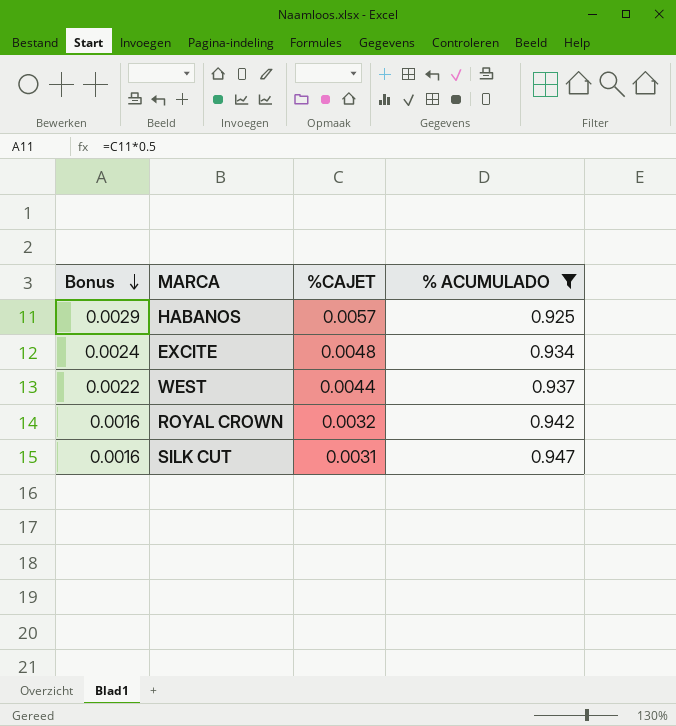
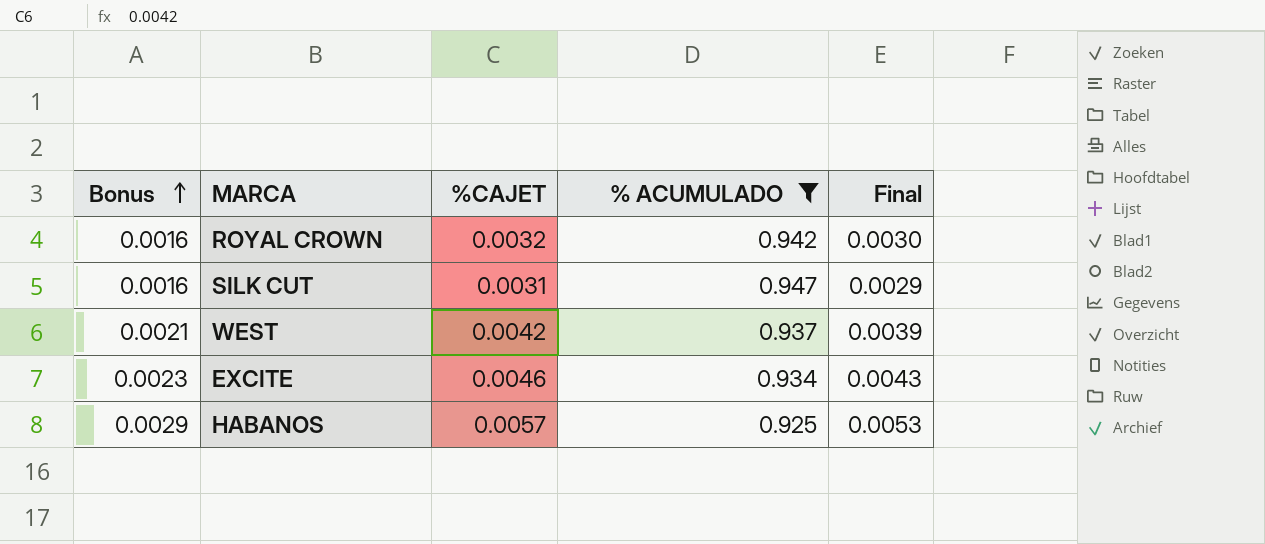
row order: Bonus descending -> Bonus ascending
column Final | formula: none -> [%CAJET] * [% ACUMULADO]
WEST | Bonus: 0.0022 -> 0.0021
WEST | %CAJET: 0.0044 -> 0.0042
EXCITE | Bonus: 0.0024 -> 0.0023
EXCITE | %CAJET: 0.0048 -> 0.0046

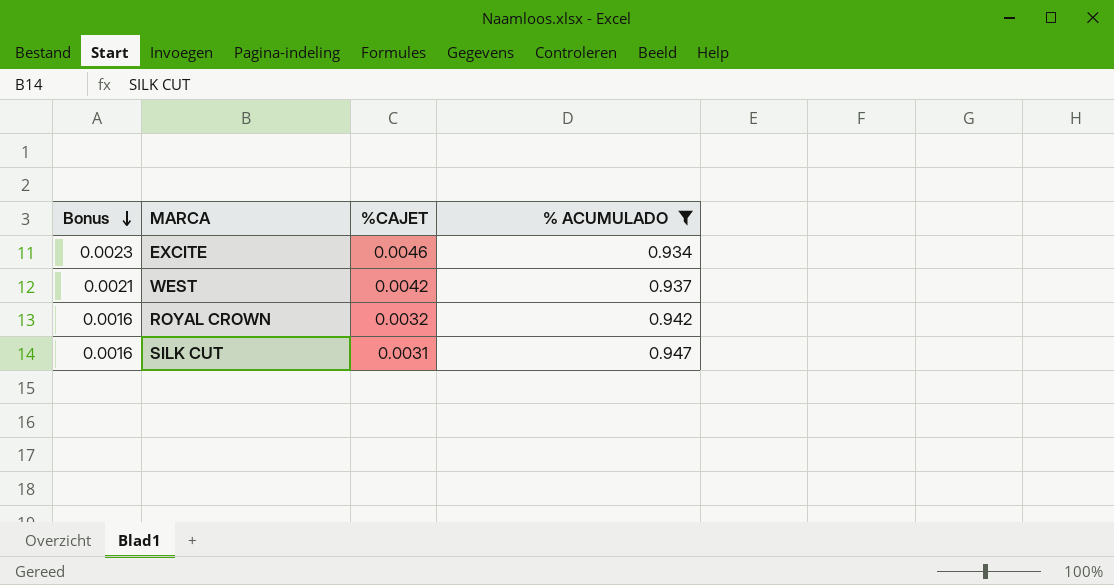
row order: Bonus ascending -> Bonus descending
column Final | formula: [%CAJET] * [% ACUMULADO] -> none
row HABANOS: 0.0029 | 0.0057 | 0.925 | 0.0053 -> none

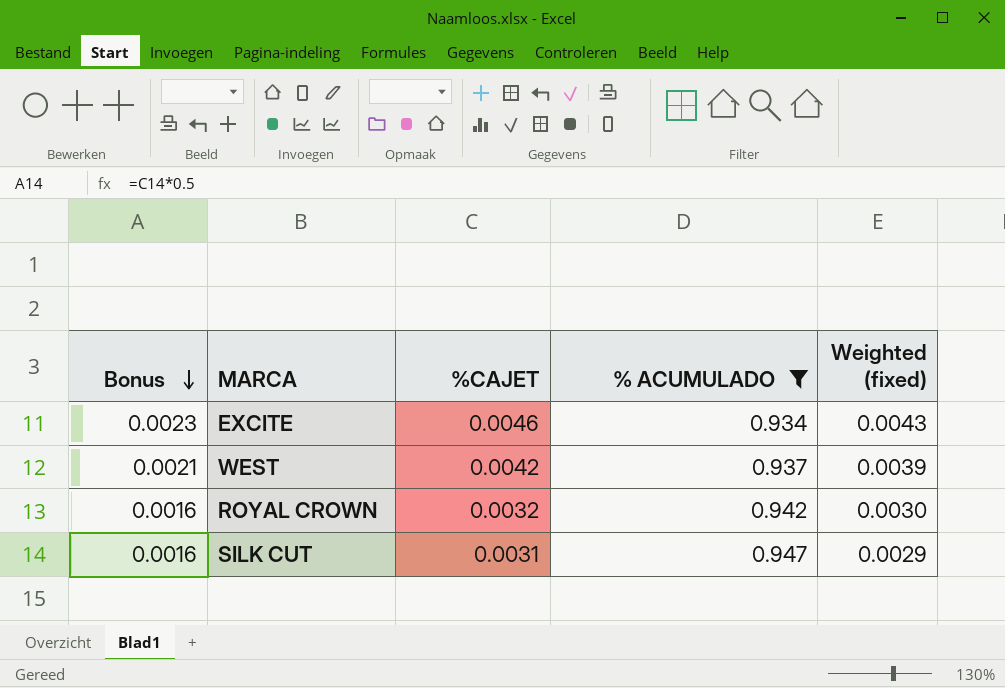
column Weighted (fixed) | formula: none -> [%CAJET] * [% ACUMULADO]

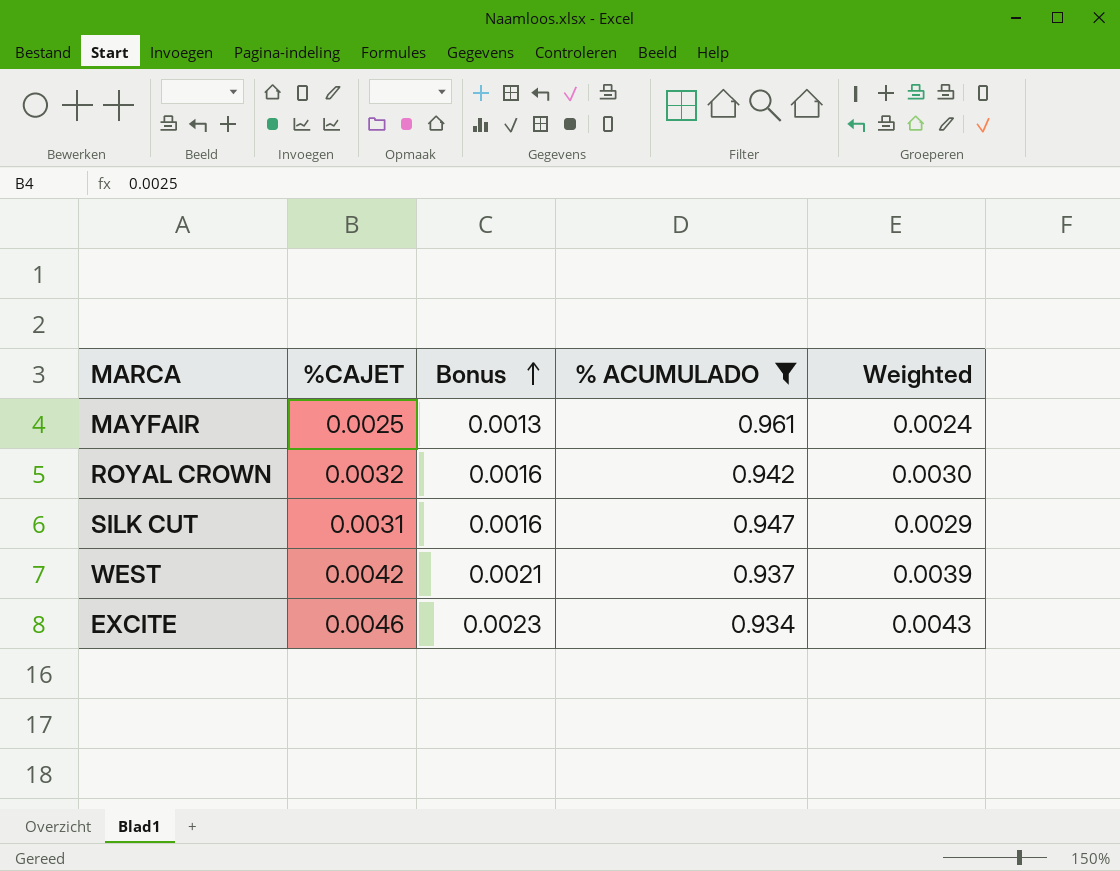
row order: Bonus descending -> Bonus ascending
column Bonus | position: 1 -> 3
column name: Weighted (fixed) -> Weighted
row MAYFAIR: none -> 0.0025 | 0.0013 | 0.961 | 0.0024

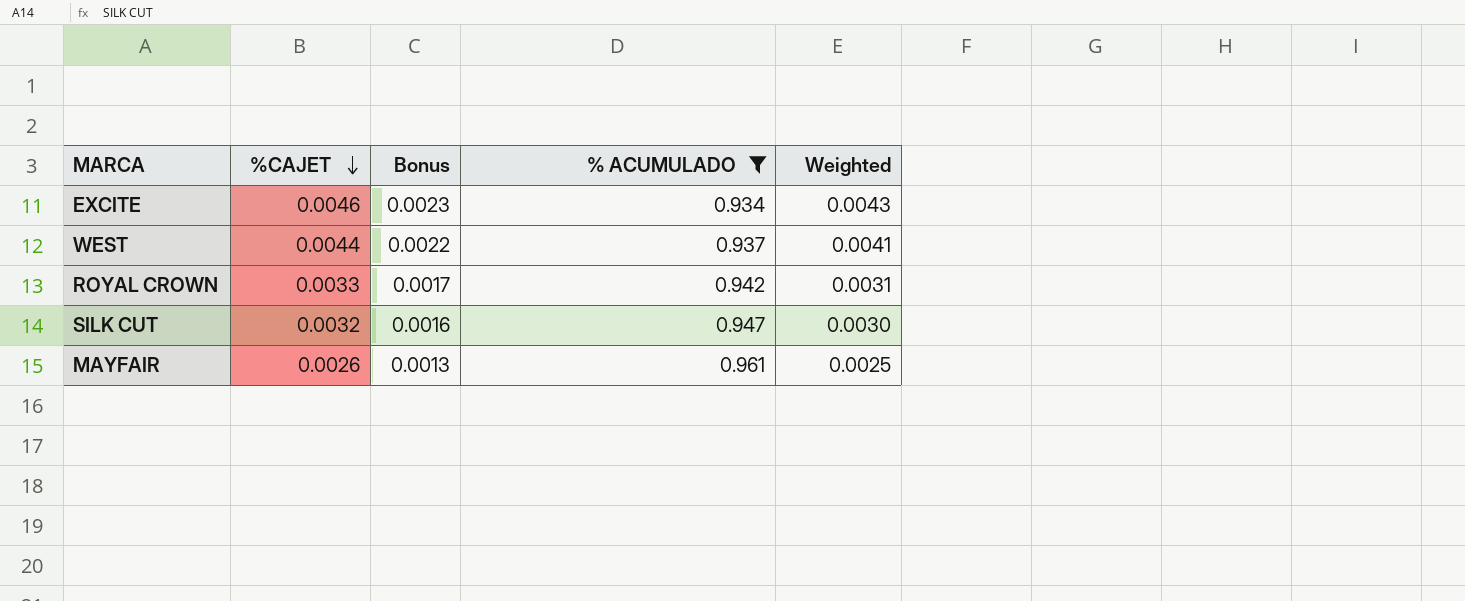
row order: Bonus ascending -> %CAJET descending
WEST | %CAJET: 0.0042 -> 0.0044
WEST | Bonus: 0.0021 -> 0.0022
WEST | Weighted: 0.0039 -> 0.0041
ROYAL CROWN | %CAJET: 0.0032 -> 0.0033
ROYAL CROWN | Bonus: 0.0016 -> 0.0017
ROYAL CROWN | Weighted: 0.0030 -> 0.0031
SILK CUT | %CAJET: 0.0031 -> 0.0032
SILK CUT | Weighted: 0.0029 -> 0.0030
MAYFAIR | %CAJET: 0.0025 -> 0.0026
MAYFAIR | Weighted: 0.0024 -> 0.0025

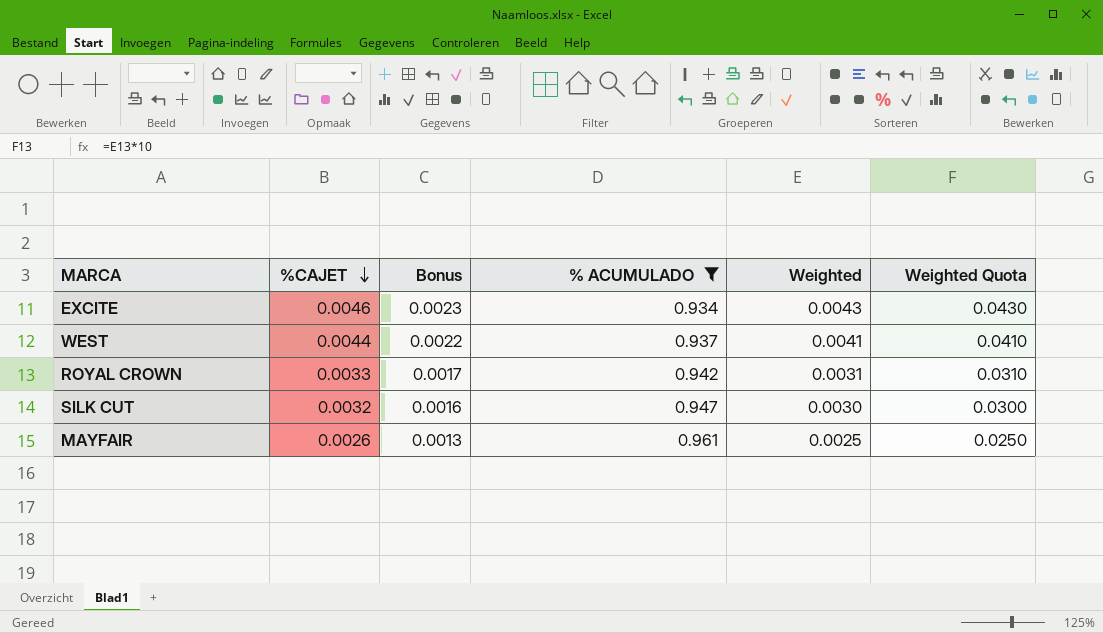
column Weighted Quota | formula: none -> [Weighted] * 10

